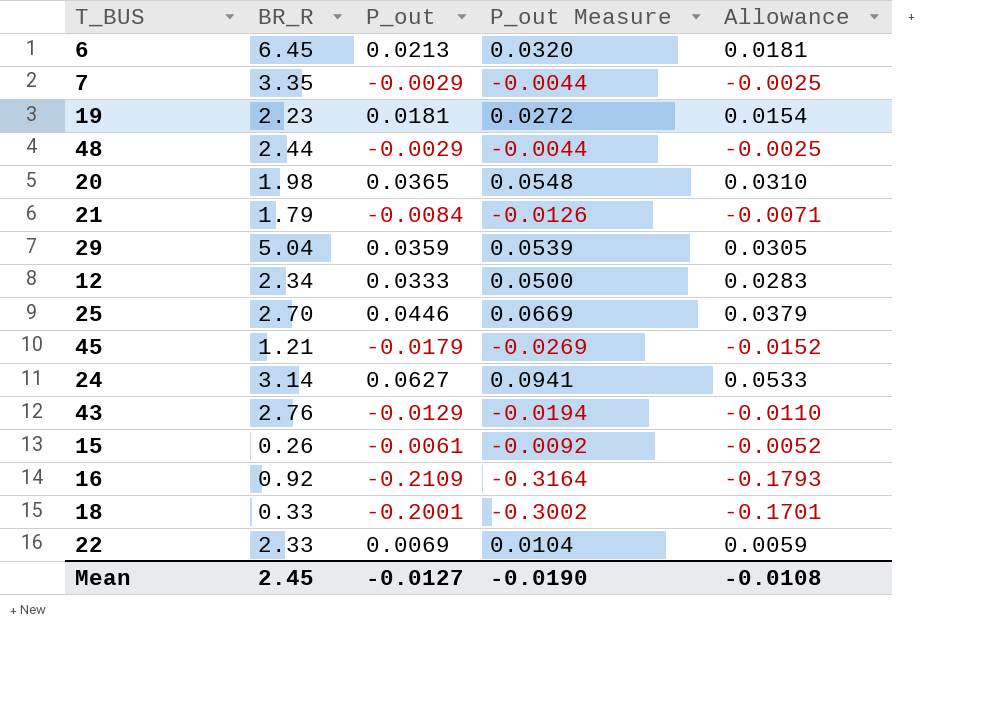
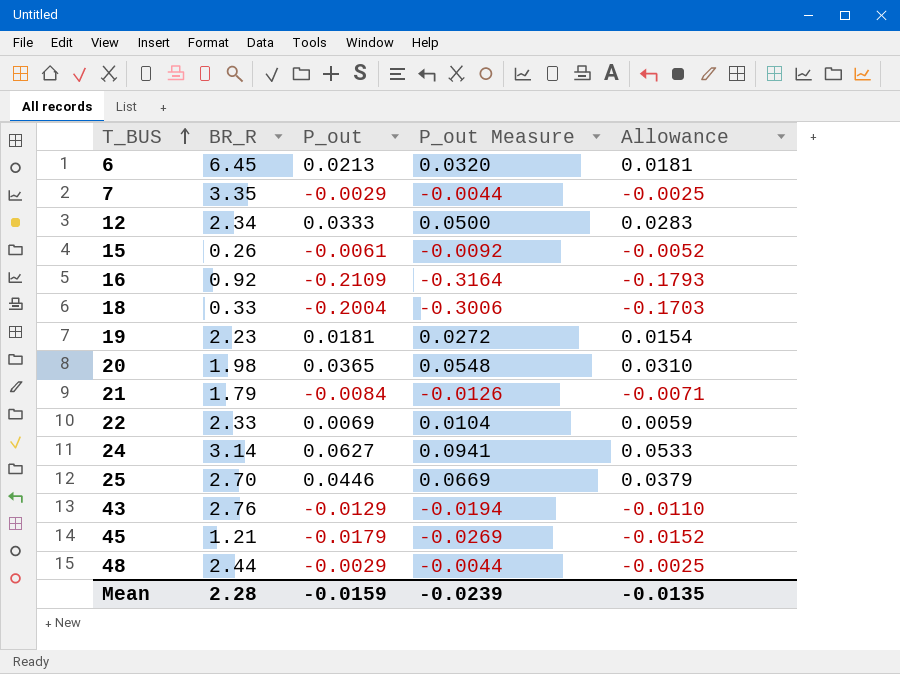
row order: none -> T_BUS ascending
row 29: 5.04 | 0.0359 | 0.0539 | 0.0305 -> none
18 | P_out: -0.2001 -> -0.2004
18 | P_out Measure: -0.3002 -> -0.3006
18 | Allowance: -0.1701 -> -0.1703
Mean | BR_R: 2.45 -> 2.28
Mean | P_out: -0.0127 -> -0.0159
Mean | P_out Measure: -0.0190 -> -0.0239
Mean | Allowance: -0.0108 -> -0.0135

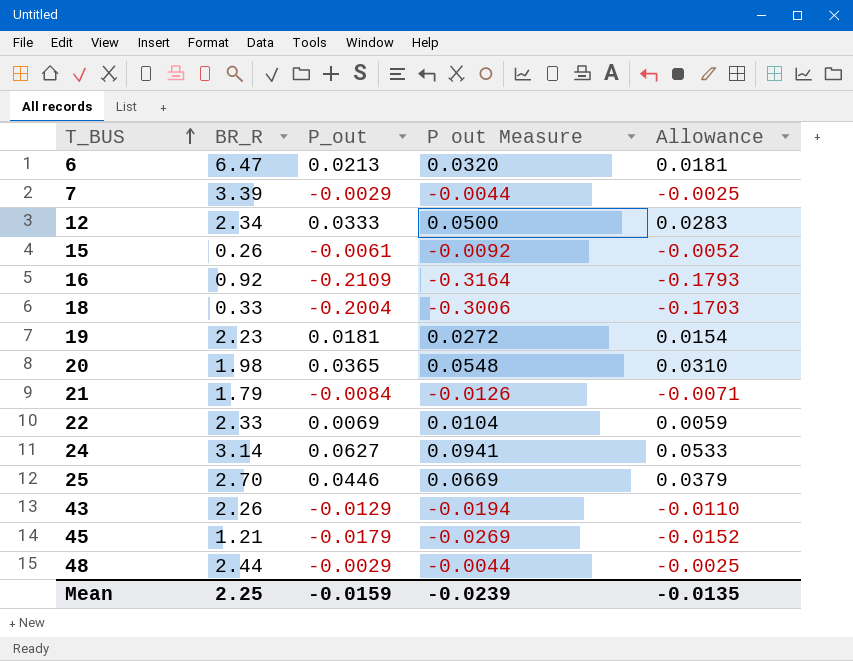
column name: P_out Measure -> P out Measure
6 | BR_R: 6.45 -> 6.47
7 | BR_R: 3.35 -> 3.39
43 | BR_R: 2.76 -> 2.26
Mean | BR_R: 2.28 -> 2.25

